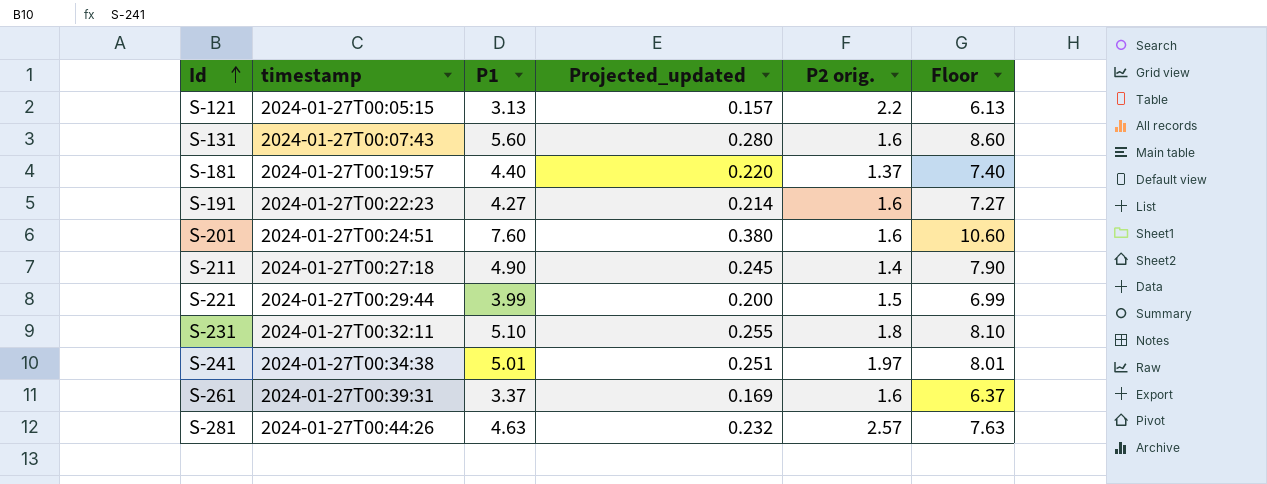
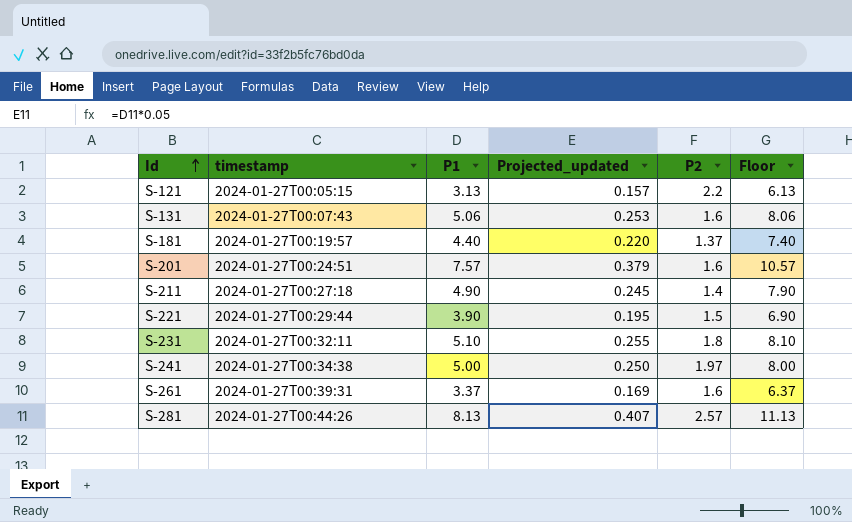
column name: P2 orig. -> P2
row S-191: 2024-01-27T00:22:23 | 4.27 | 0.214 | 1.6 | 7.27 -> none
S-131 | P1: 5.60 -> 5.06
S-131 | Projected_updated: 0.280 -> 0.253
S-131 | Floor: 8.60 -> 8.06
S-201 | P1: 7.60 -> 7.57
S-201 | Projected_updated: 0.380 -> 0.379
S-201 | Floor: 10.60 -> 10.57
S-221 | P1: 3.99 -> 3.90
S-221 | Projected_updated: 0.200 -> 0.195
S-221 | Floor: 6.99 -> 6.90
S-241 | P1: 5.01 -> 5.00
S-241 | Projected_updated: 0.251 -> 0.250
S-241 | Floor: 8.01 -> 8.00
S-281 | P1: 4.63 -> 8.13
S-281 | Projected_updated: 0.232 -> 0.407
S-281 | Floor: 7.63 -> 11.13

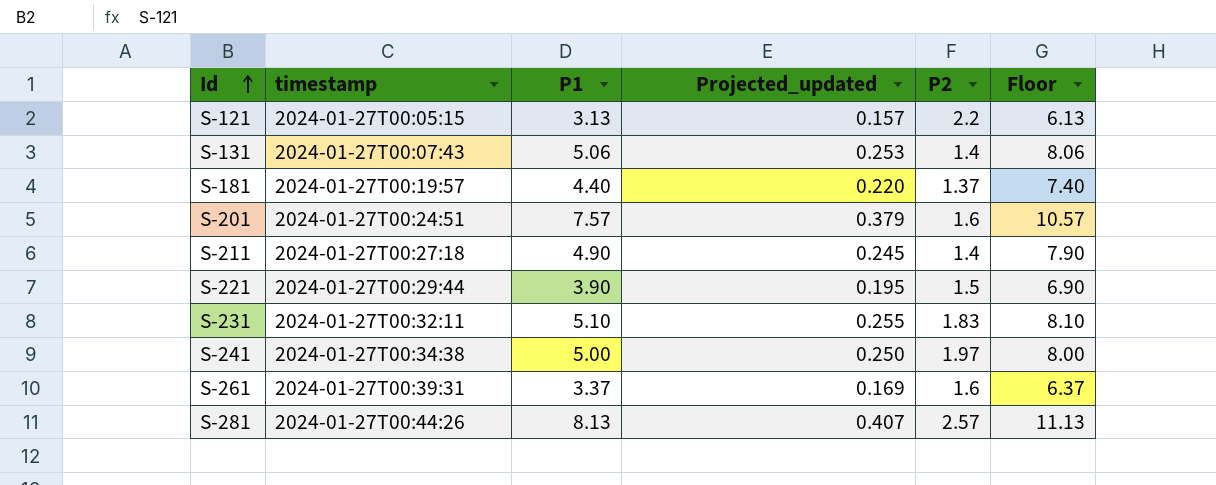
S-131 | P2: 1.6 -> 1.4
S-231 | P2: 1.8 -> 1.83

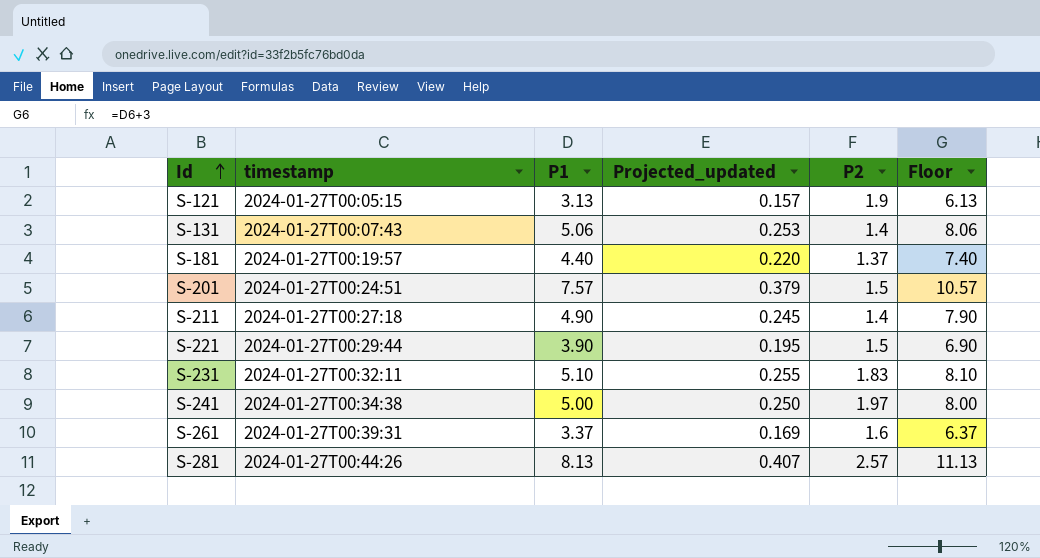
S-121 | P2: 2.2 -> 1.9
S-201 | P2: 1.6 -> 1.5

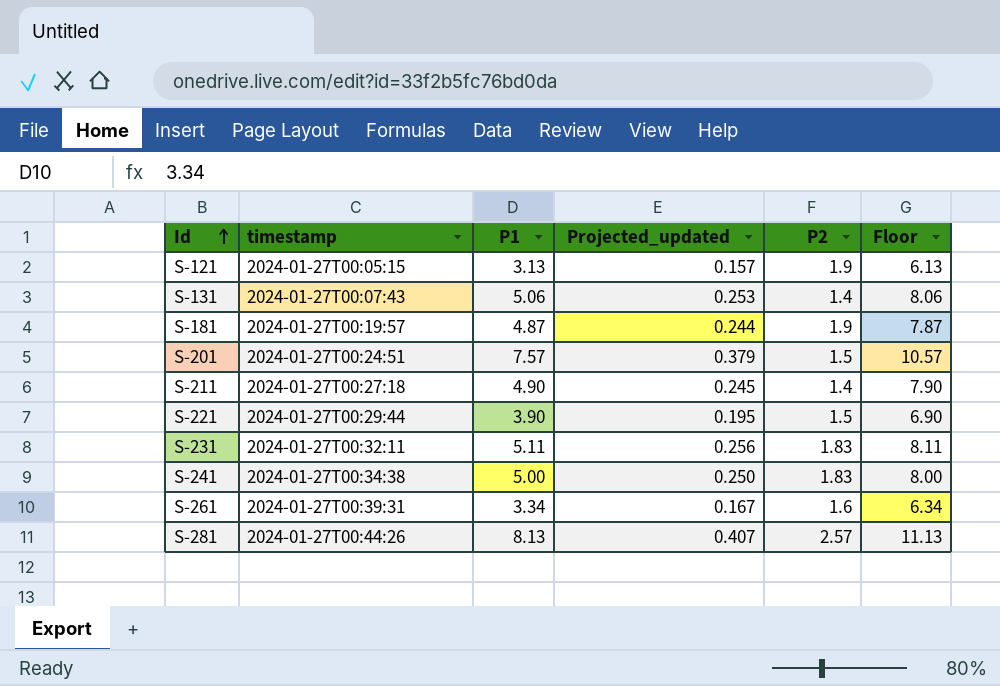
S-181 | P1: 4.40 -> 4.87
S-181 | Projected_updated: 0.220 -> 0.244
S-181 | P2: 1.37 -> 1.9
S-181 | Floor: 7.40 -> 7.87
S-231 | P1: 5.10 -> 5.11
S-231 | Projected_updated: 0.255 -> 0.256
S-231 | Floor: 8.10 -> 8.11
S-241 | P2: 1.97 -> 1.83
S-261 | P1: 3.37 -> 3.34
S-261 | Projected_updated: 0.169 -> 0.167
S-261 | Floor: 6.37 -> 6.34

